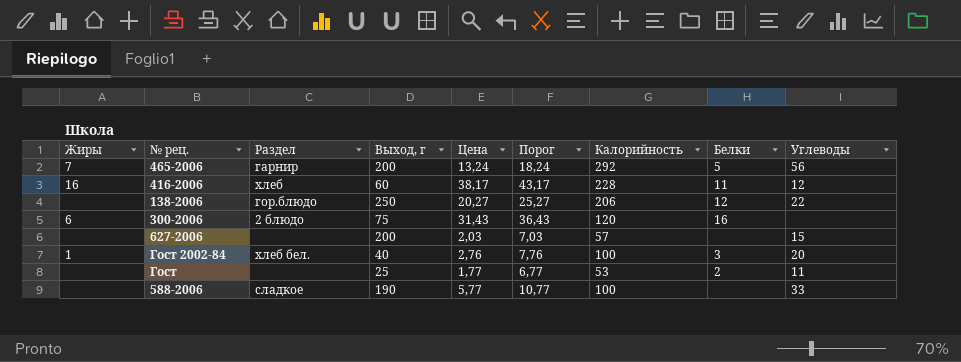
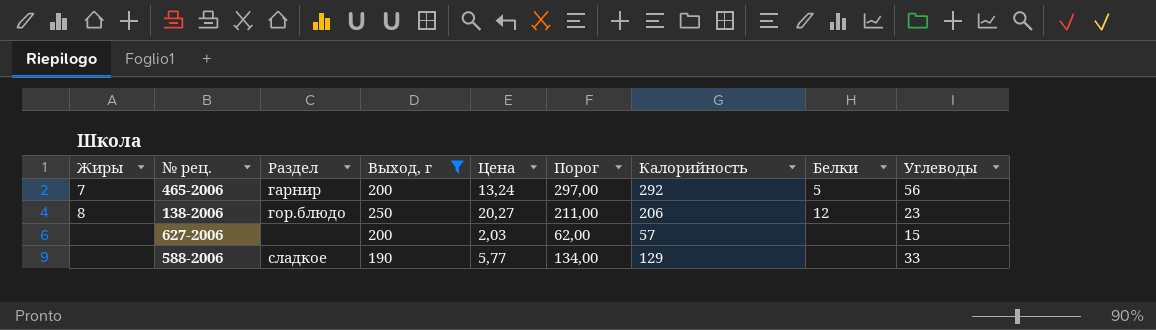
filter: none -> Выход, г >= 190
column Порог | formula: [Цена] + 5 -> [Калорийность] + 5
138-2006 | Жиры: none -> 8
138-2006 | Углеводы: 22 -> 23
588-2006 | Калорийность: 100 -> 129

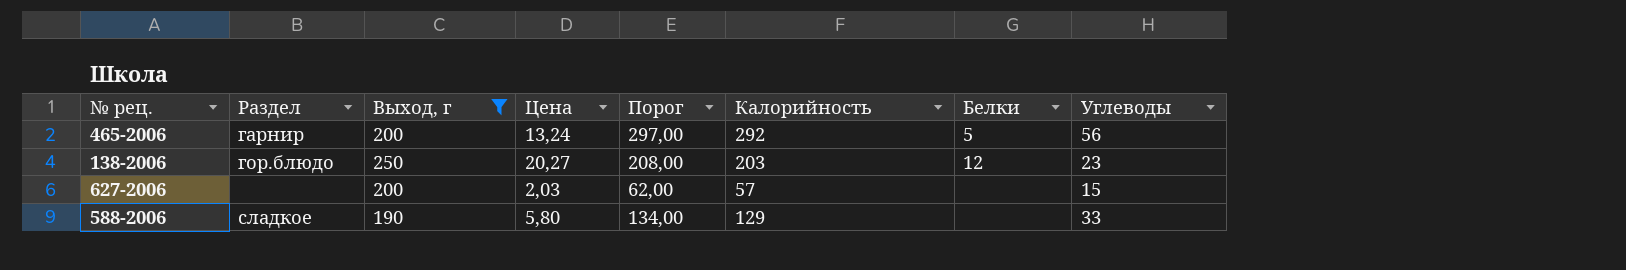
column Жиры | position: 1 -> none
138-2006 | Порог: 211,00 -> 208,00
138-2006 | Калорийность: 206 -> 203
588-2006 | Цена: 5,77 -> 5,80

